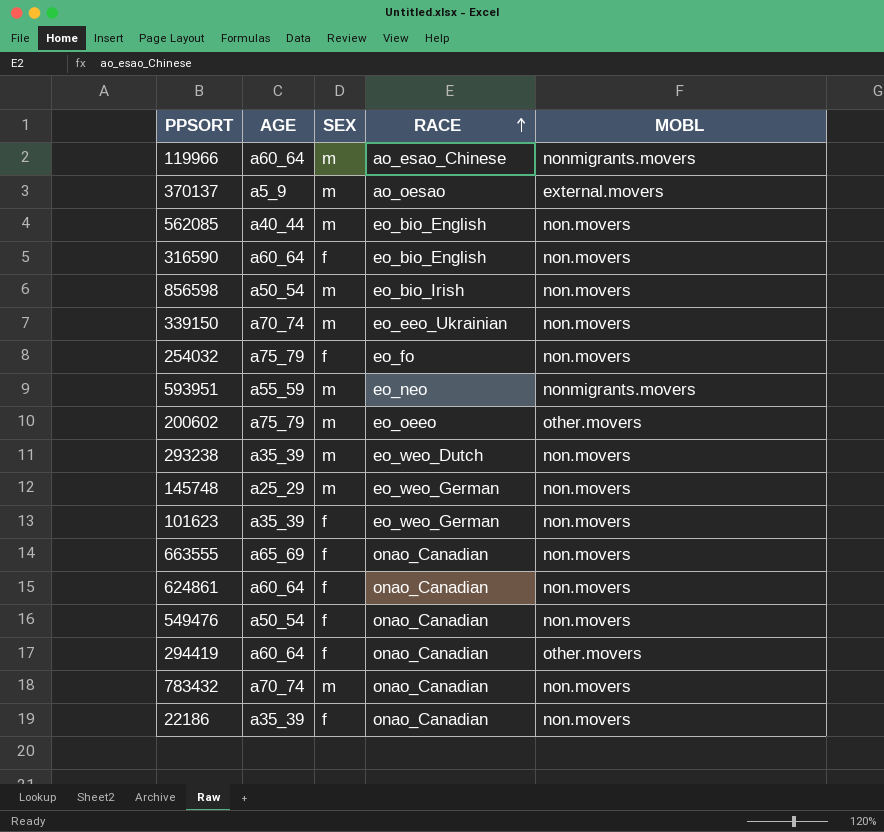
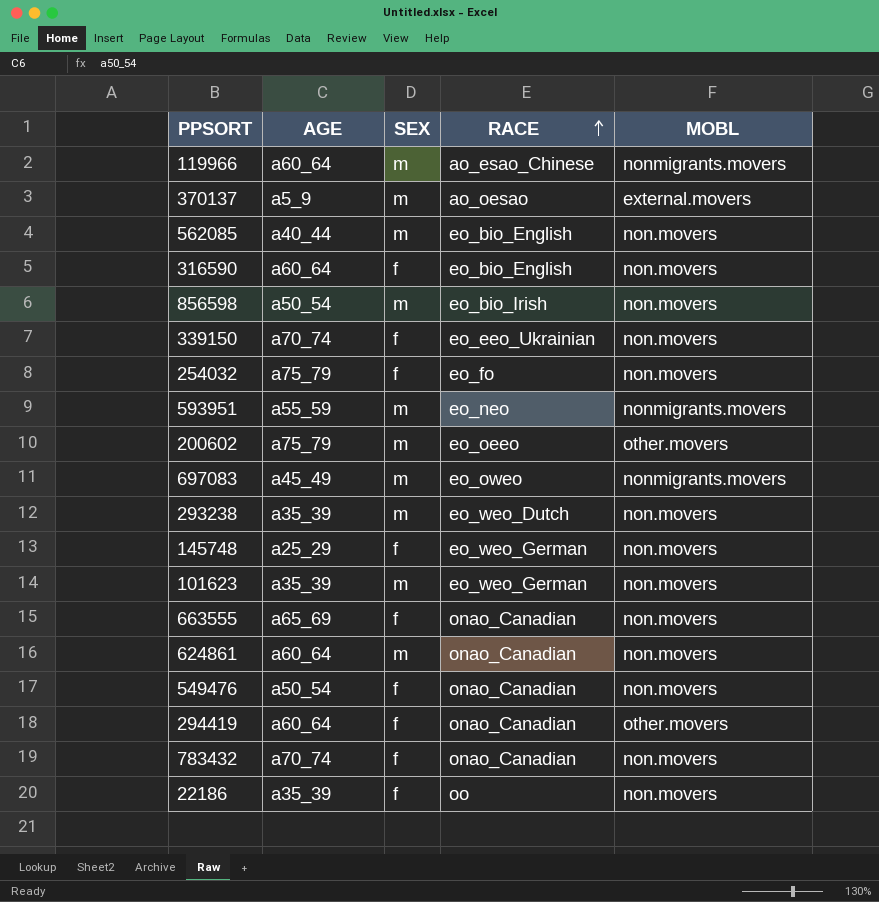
339150 | SEX: m -> f
row 697083: none -> a45_49 | m | eo_oweo | nonmigrants.movers
145748 | SEX: m -> f
101623 | SEX: f -> m
624861 | SEX: f -> m
783432 | SEX: m -> f
22186 | RACE: onao_Canadian -> oo

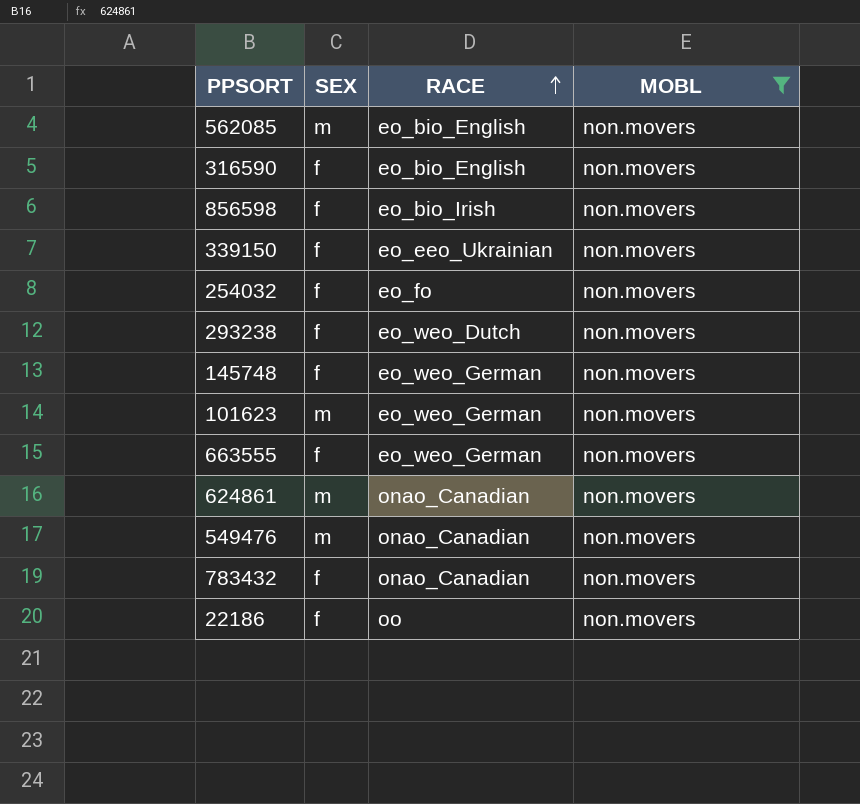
filter: none -> MOBL = non.movers
column AGE | position: 2 -> none
856598 | SEX: m -> f
293238 | SEX: m -> f
663555 | RACE: onao_Canadian -> eo_weo_German
549476 | SEX: f -> m

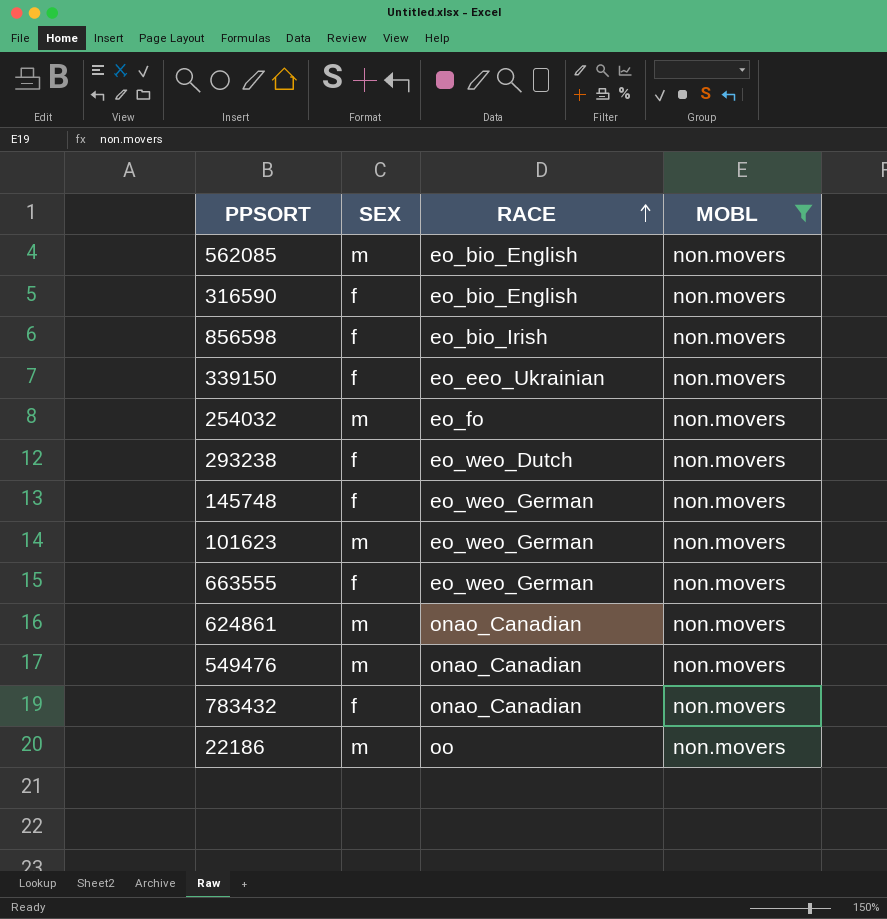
254032 | SEX: f -> m
22186 | SEX: f -> m

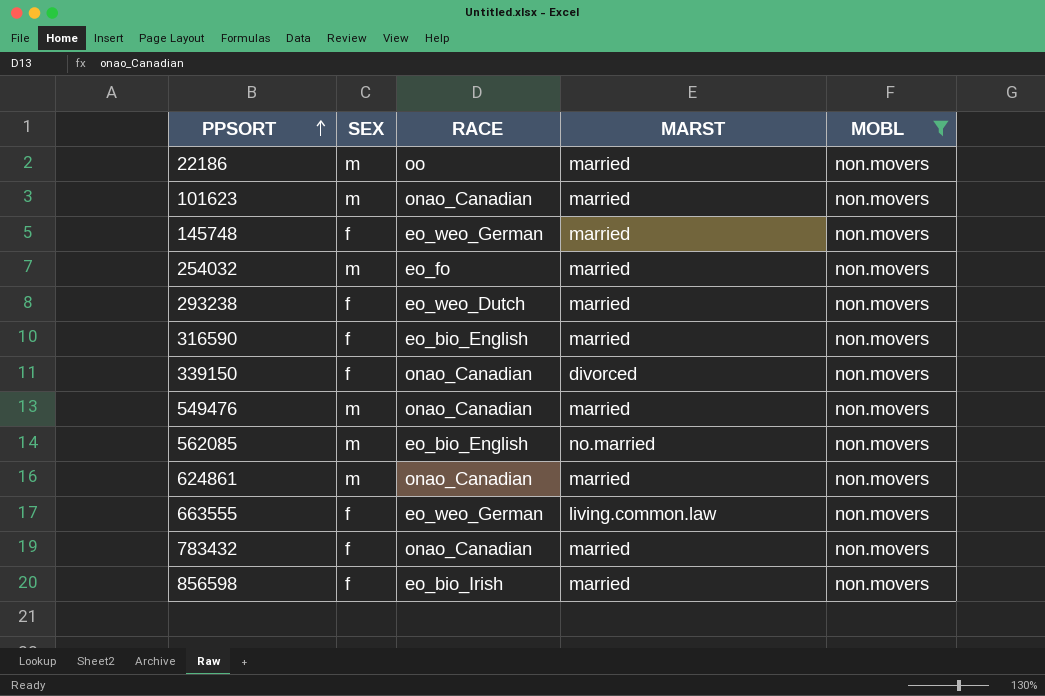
row order: RACE ascending -> PPSORT ascending
column MARST | position: none -> 4
101623 | RACE: eo_weo_German -> onao_Canadian
339150 | RACE: eo_eeo_Ukrainian -> onao_Canadian

